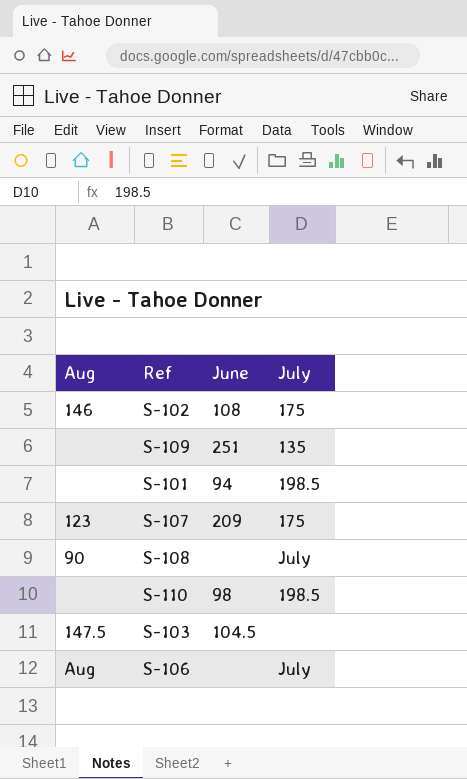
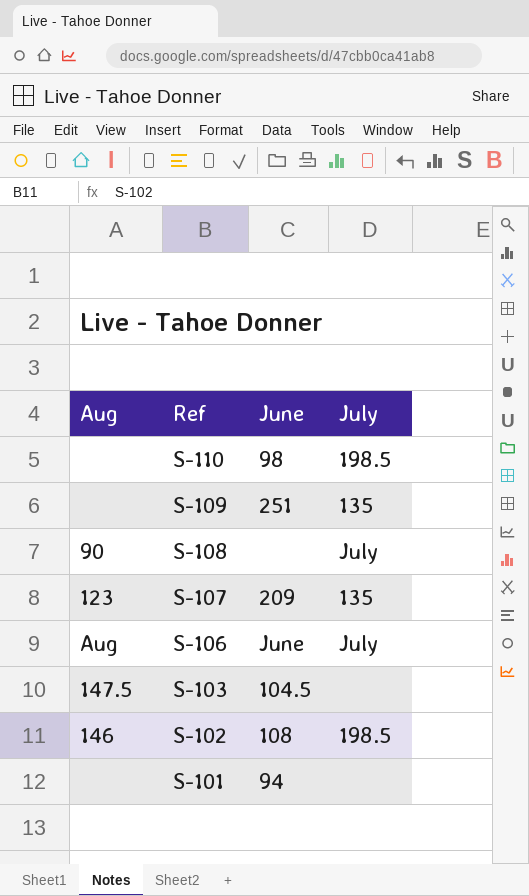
row order: none -> Ref descending
S-107 | July: 175 -> 135
S-106 | June: none -> June
S-102 | July: 175 -> 198.5
S-101 | July: 198.5 -> none

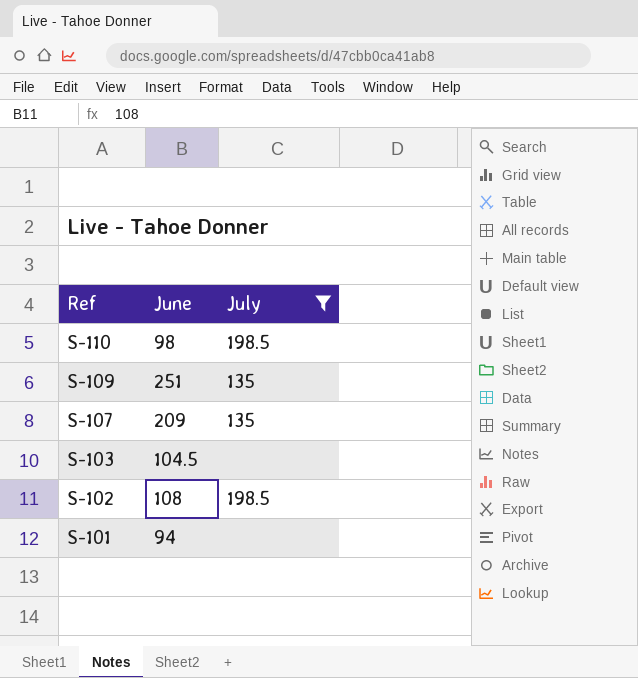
filter: none -> July != July
column Aug | position: 1 -> none

